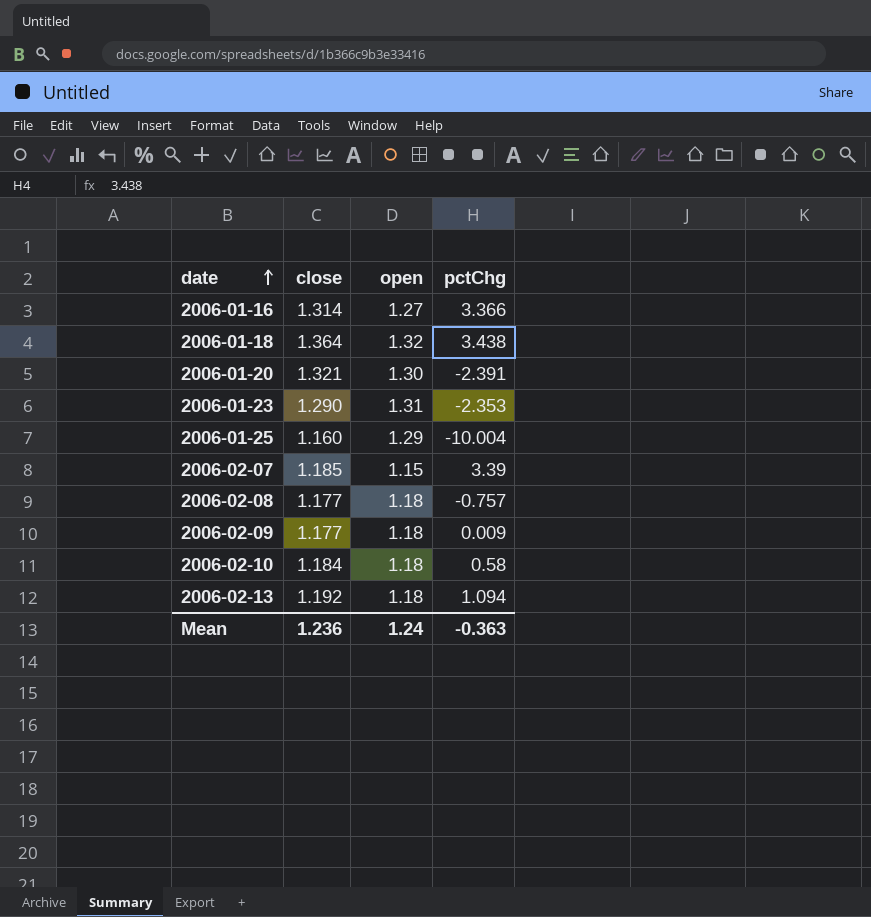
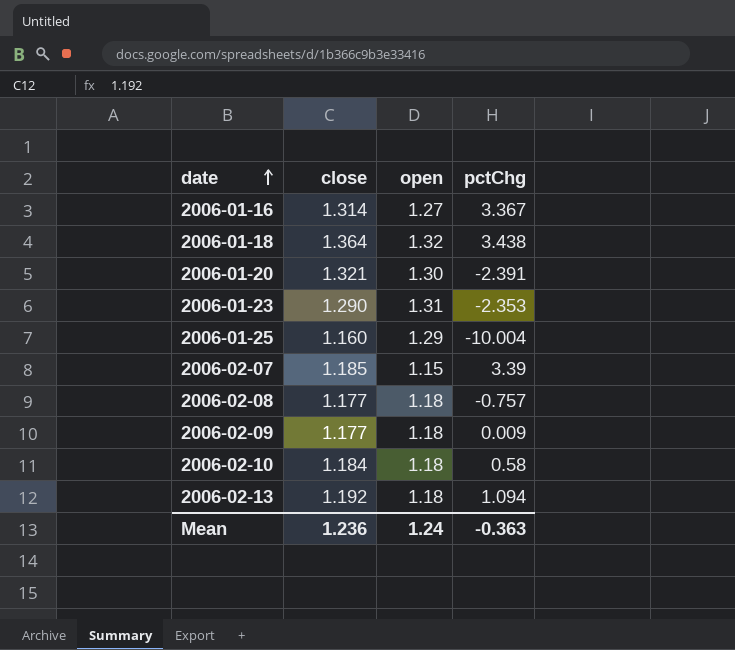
2006-01-16 | pctChg: 3.366 -> 3.367

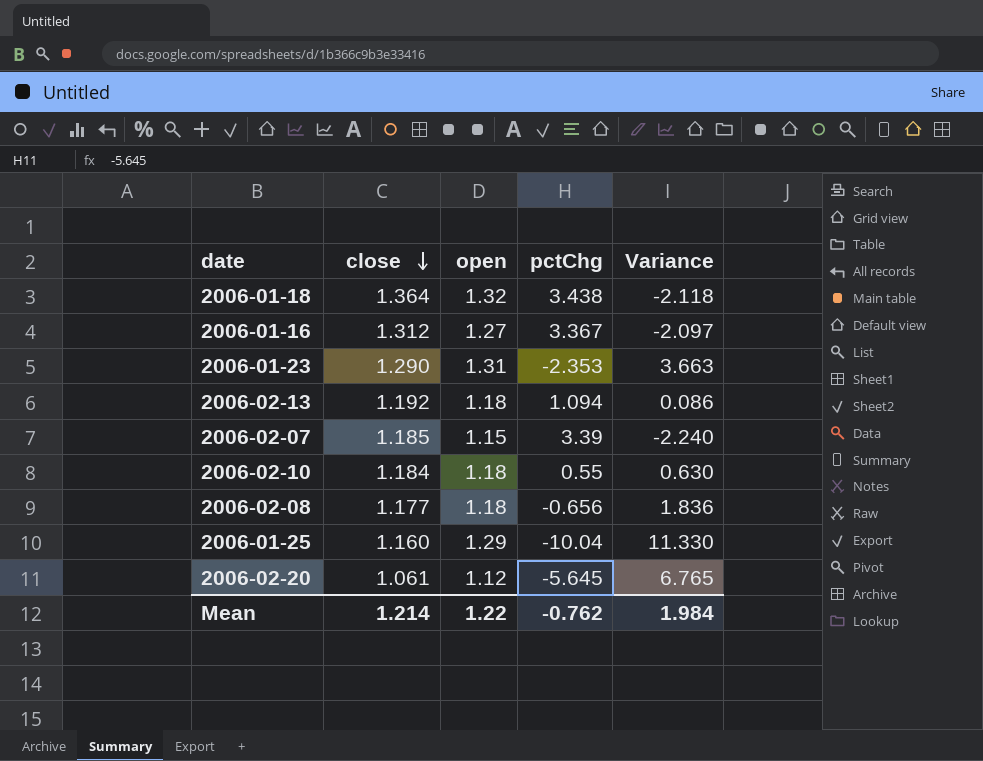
row order: date ascending -> close descending
column Variance | formula: none -> [open] - [pctChg]
row 2006-01-20: 1.321 | 1.30 | -2.391 -> none
row 2006-02-09: 1.177 | 1.18 | 0.009 -> none
2006-01-16 | close: 1.314 -> 1.312
2006-02-10 | pctChg: 0.58 -> 0.55
2006-02-08 | pctChg: -0.757 -> -0.656
2006-01-25 | pctChg: -10.004 -> -10.04
row 2006-02-20: none -> 1.061 | 1.12 | -5.645 | 6.765
Mean | close: 1.236 -> 1.214
Mean | open: 1.24 -> 1.22
Mean | pctChg: -0.363 -> -0.762

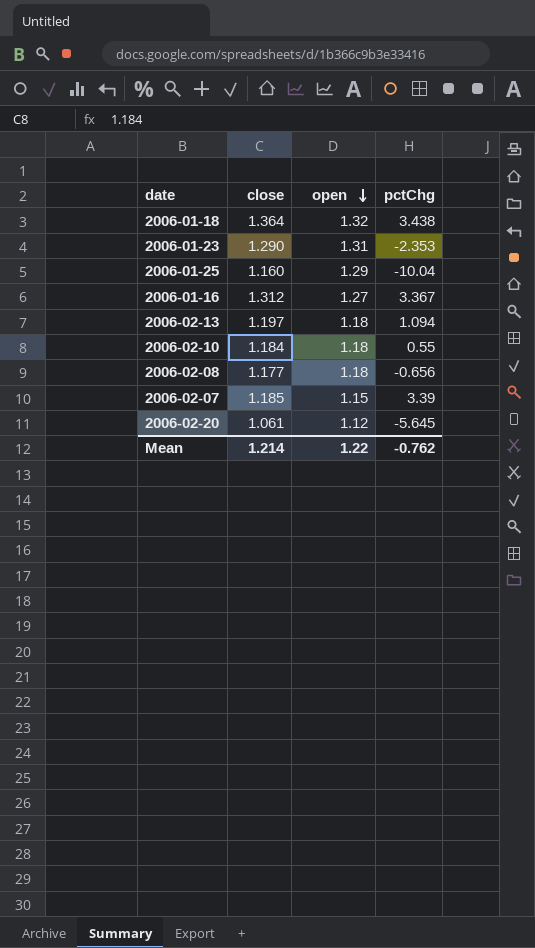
row order: close descending -> open descending
column Variance | formula: [open] - [pctChg] -> none
2006-02-13 | close: 1.192 -> 1.197

